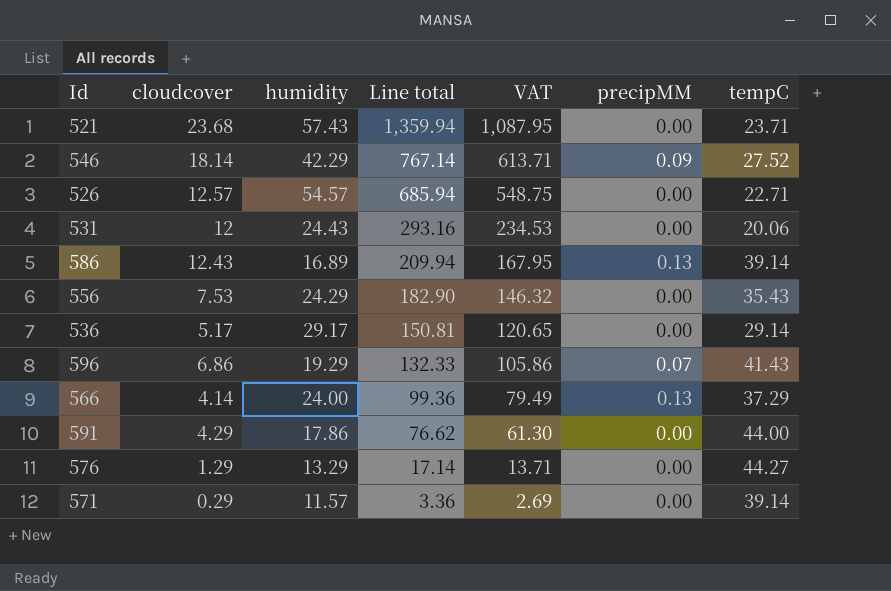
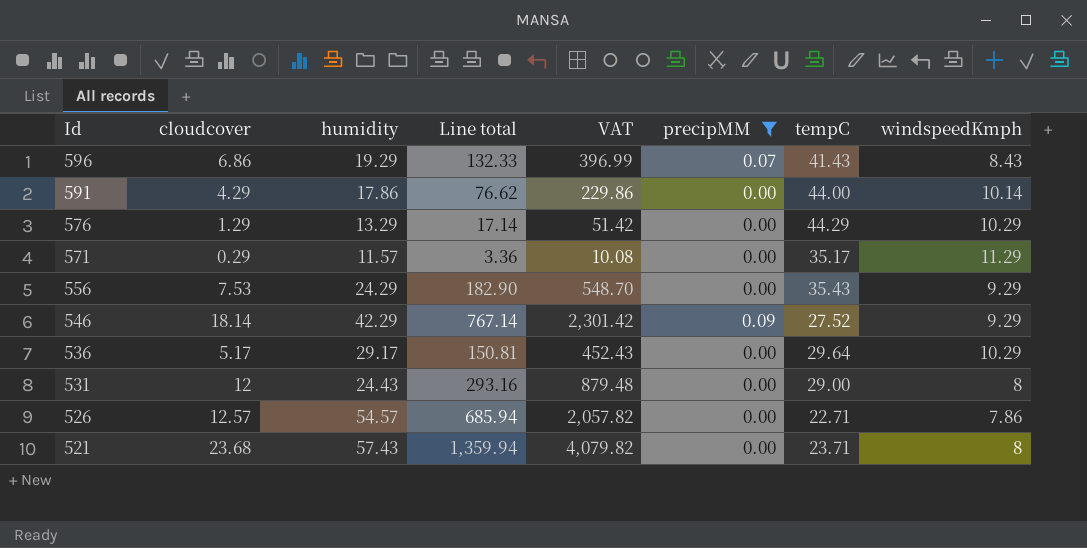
filter: none -> precipMM != 0.13
row order: Line total descending -> Id descending
column VAT | formula: [Line total] * 0.8 -> [Line total] * 3
column windspeedKmph | position: none -> 8
576 | tempC: 44.27 -> 44.29
571 | tempC: 39.14 -> 35.17
536 | tempC: 29.14 -> 29.64
531 | tempC: 20.06 -> 29.00

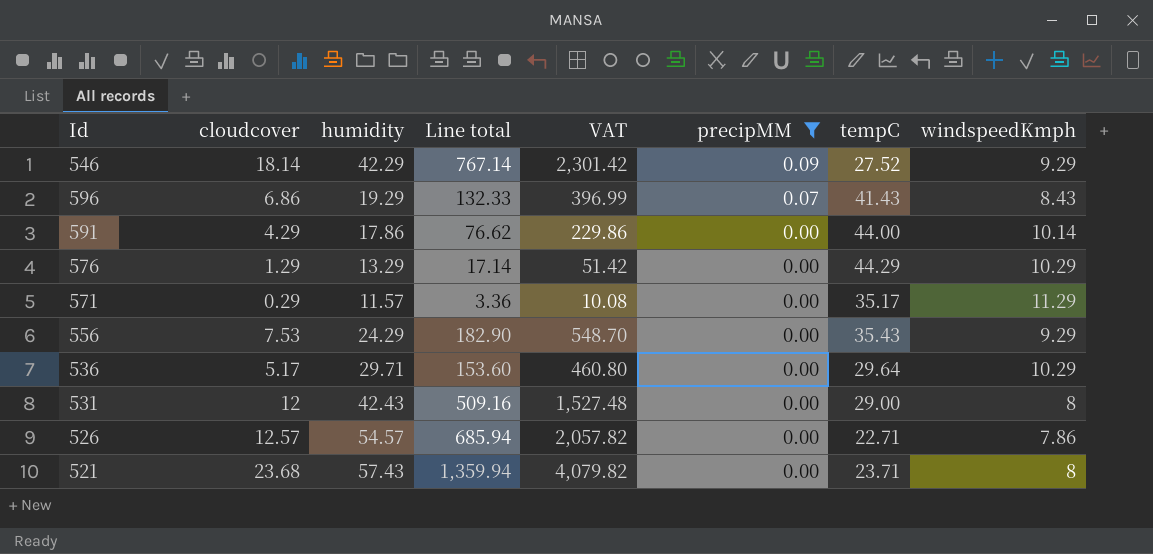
row order: Id descending -> precipMM descending
536 | humidity: 29.17 -> 29.71
536 | Line total: 150.81 -> 153.60
536 | VAT: 452.43 -> 460.80
531 | humidity: 24.43 -> 42.43
531 | Line total: 293.16 -> 509.16
531 | VAT: 879.48 -> 1,527.48

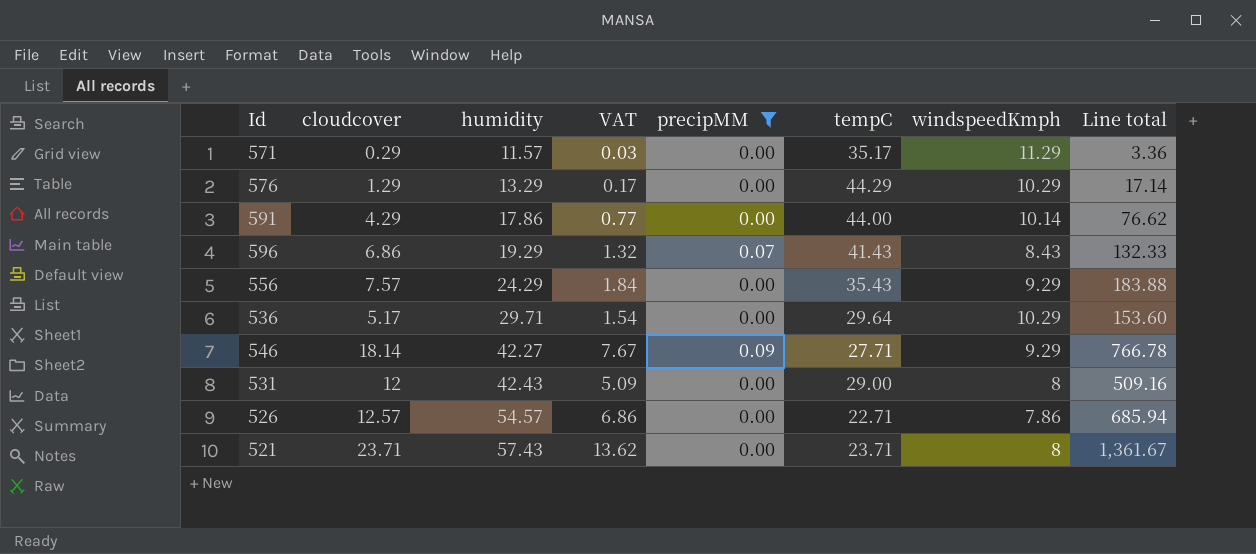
row order: precipMM descending -> humidity ascending
column VAT | formula: [Line total] * 3 -> [Line total] * 0.01
column Line total | position: 4 -> 8
556 | cloudcover: 7.53 -> 7.57
556 | Line total: 182.90 -> 183.88
546 | humidity: 42.29 -> 42.27
546 | tempC: 27.52 -> 27.71
546 | Line total: 767.14 -> 766.78
521 | cloudcover: 23.68 -> 23.71
521 | Line total: 1,359.94 -> 1,361.67

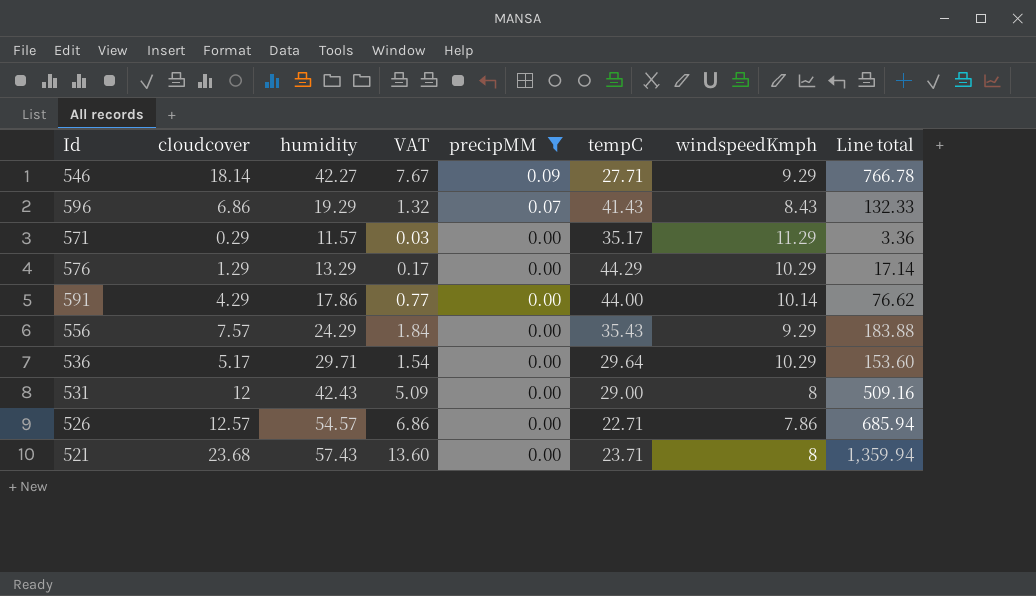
row order: humidity ascending -> precipMM descending
521 | cloudcover: 23.71 -> 23.68
521 | VAT: 13.62 -> 13.60
521 | Line total: 1,361.67 -> 1,359.94

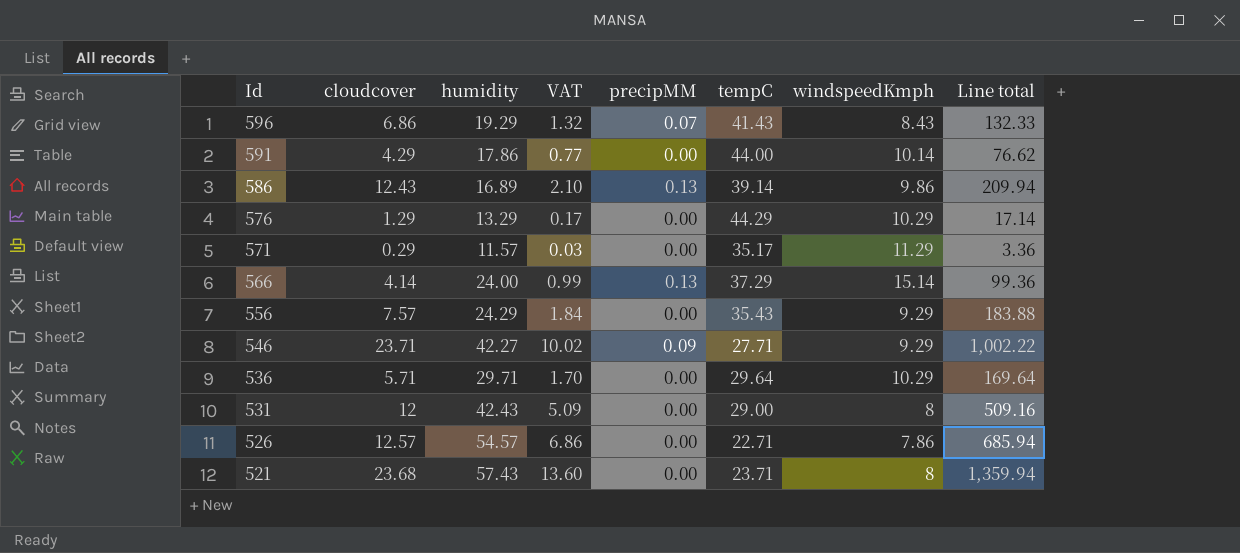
filter: precipMM != 0.13 -> none
row order: precipMM descending -> Id descending
546 | cloudcover: 18.14 -> 23.71
546 | VAT: 7.67 -> 10.02
546 | Line total: 766.78 -> 1,002.22
536 | cloudcover: 5.17 -> 5.71
536 | VAT: 1.54 -> 1.70
536 | Line total: 153.60 -> 169.64

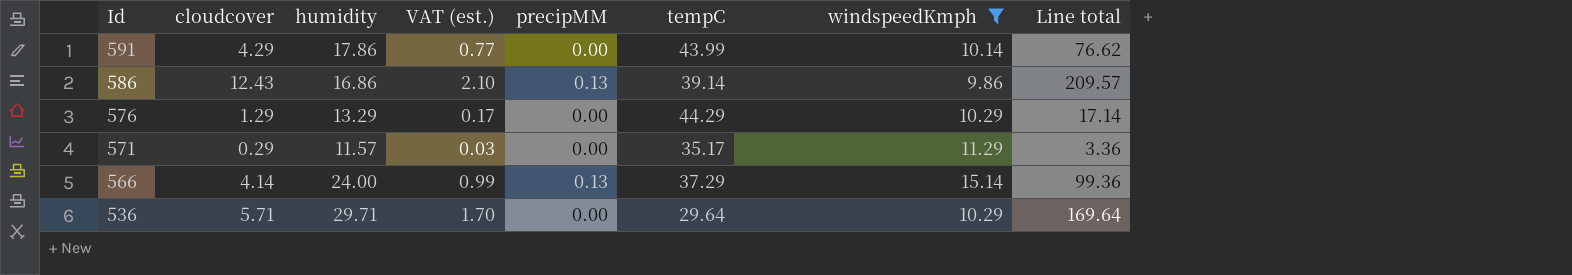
filter: none -> windspeedKmph >= 9.86
column name: VAT -> VAT (est.)
591 | tempC: 44.00 -> 43.99
586 | humidity: 16.89 -> 16.86
586 | Line total: 209.94 -> 209.57

